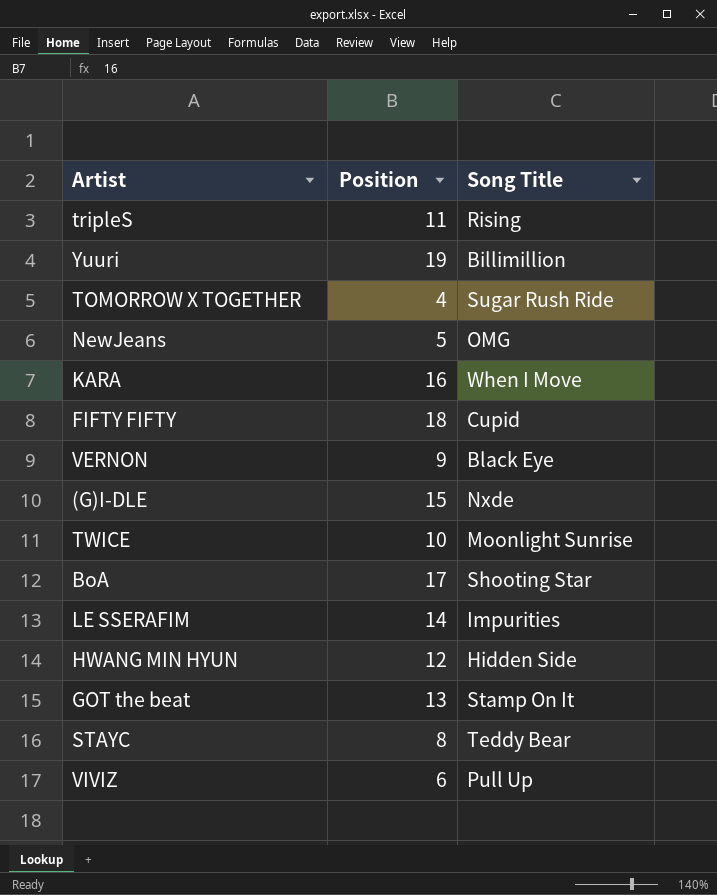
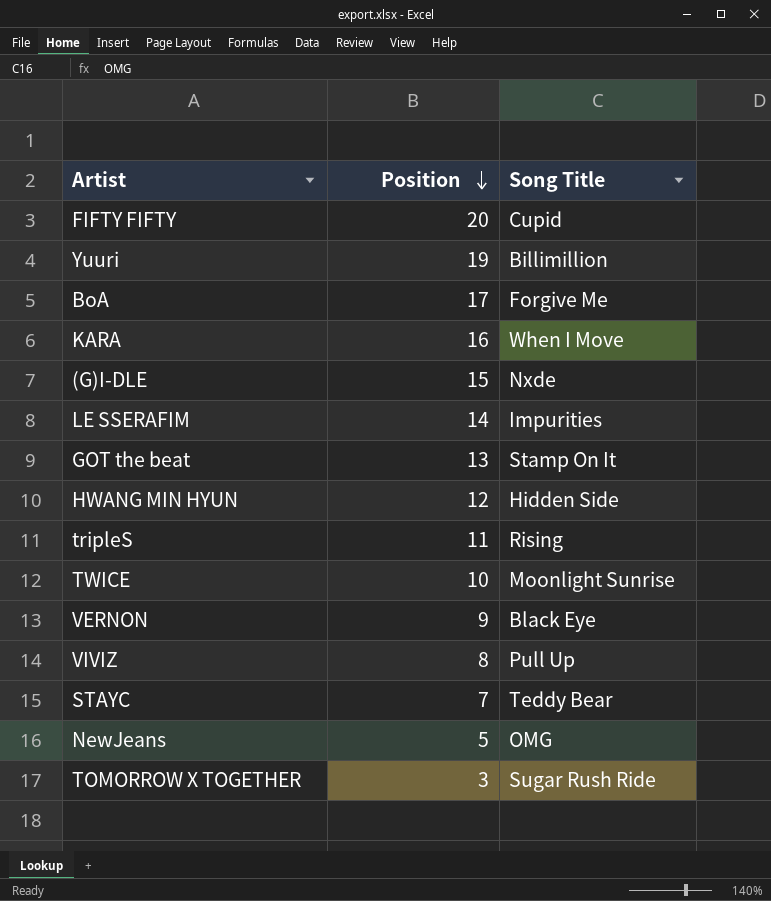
row order: none -> Position descending
FIFTY FIFTY | Position: 18 -> 20
BoA | Song Title: Shooting Star -> Forgive Me
VIVIZ | Position: 6 -> 8
STAYC | Position: 8 -> 7
TOMORROW X TOGETHER | Position: 4 -> 3

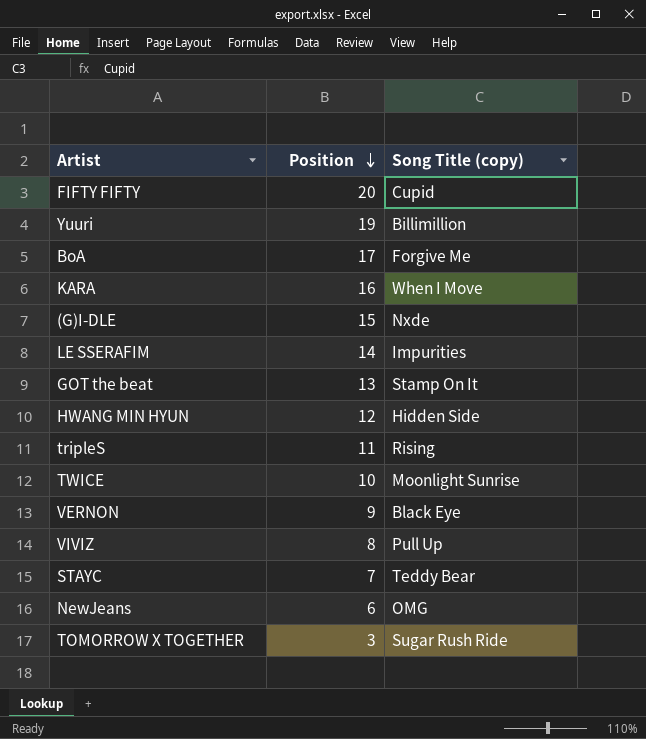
column name: Song Title -> Song Title (copy)
NewJeans | Position: 5 -> 6

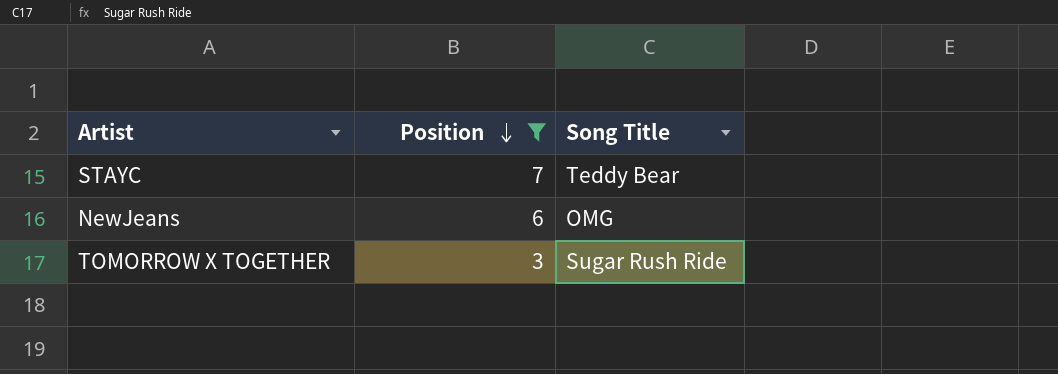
filter: none -> Position <= 7
column name: Song Title (copy) -> Song Title

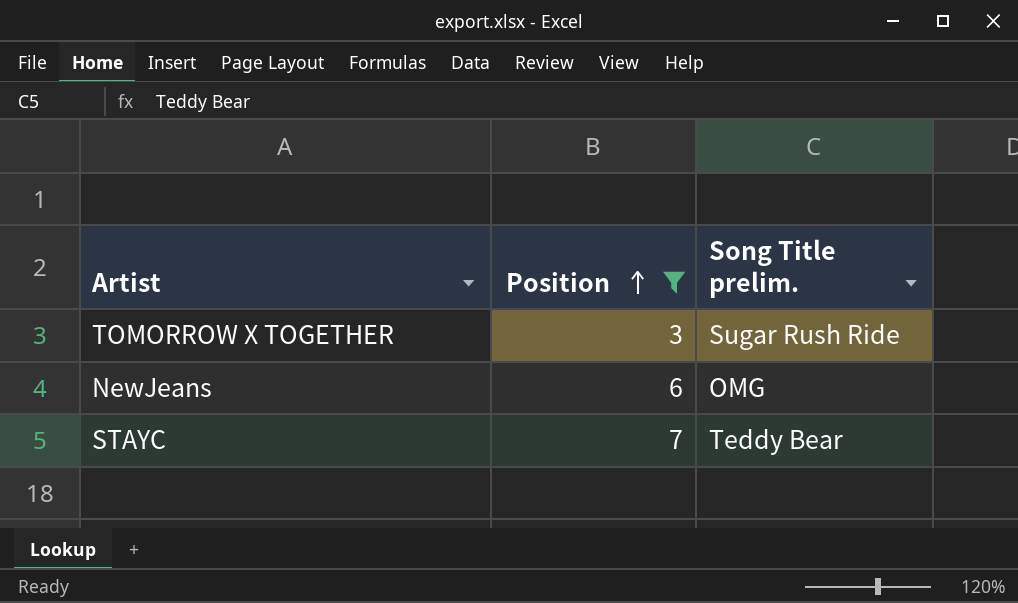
row order: Position descending -> Position ascending
column name: Song Title -> Song Title prelim.

